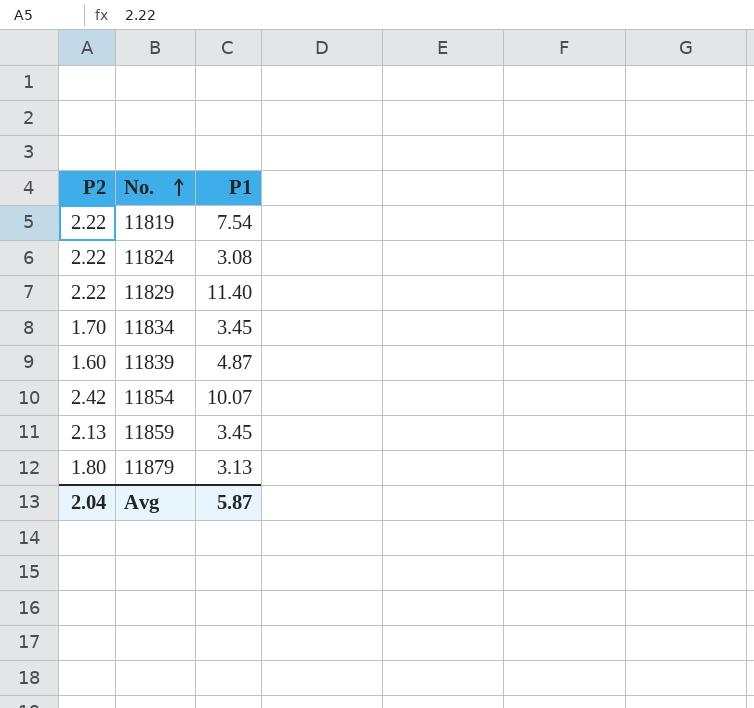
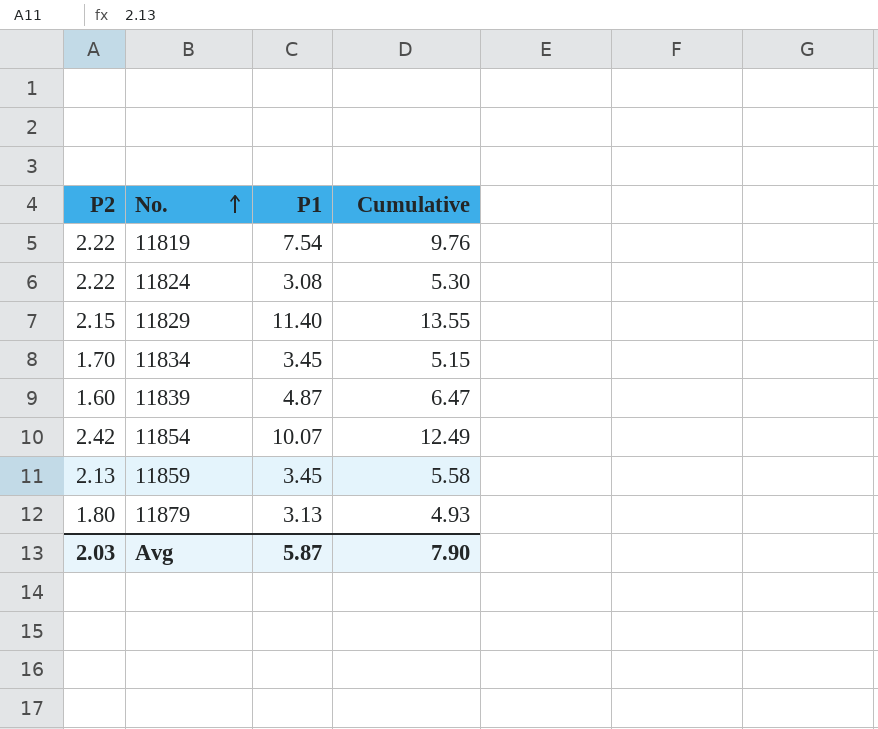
column Cumulative | formula: none -> [P2] + [P1]
11829 | P2: 2.22 -> 2.15
Avg | P2: 2.04 -> 2.03

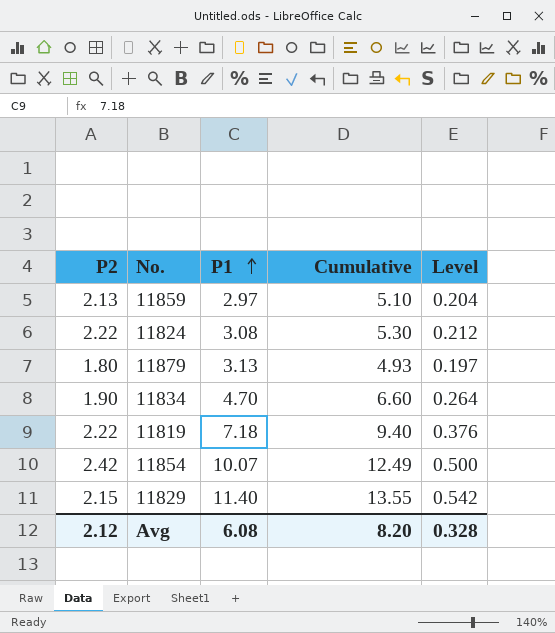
row order: No. ascending -> P1 ascending
column Level | formula: none -> [Cumulative] * 0.04
row 11839: 1.60 | 4.87 | 6.47 -> none
11859 | P1: 3.45 -> 2.97
11859 | Cumulative: 5.58 -> 5.10
11834 | P2: 1.70 -> 1.90
11834 | P1: 3.45 -> 4.70
11834 | Cumulative: 5.15 -> 6.60
11819 | P1: 7.54 -> 7.18
11819 | Cumulative: 9.76 -> 9.40
Avg | P2: 2.03 -> 2.12
Avg | P1: 5.87 -> 6.08
Avg | Cumulative: 7.90 -> 8.20

